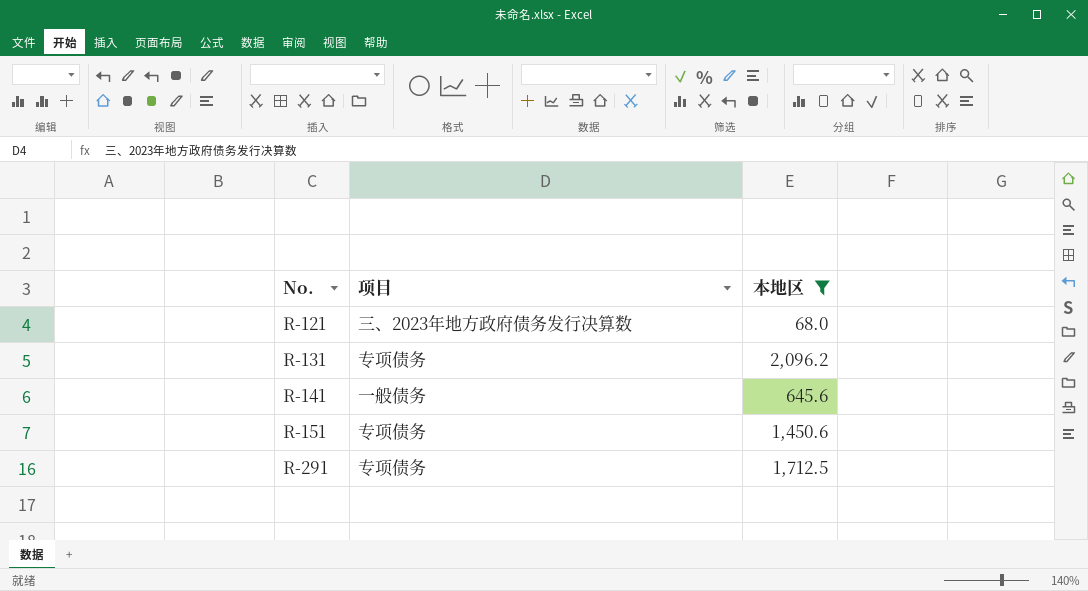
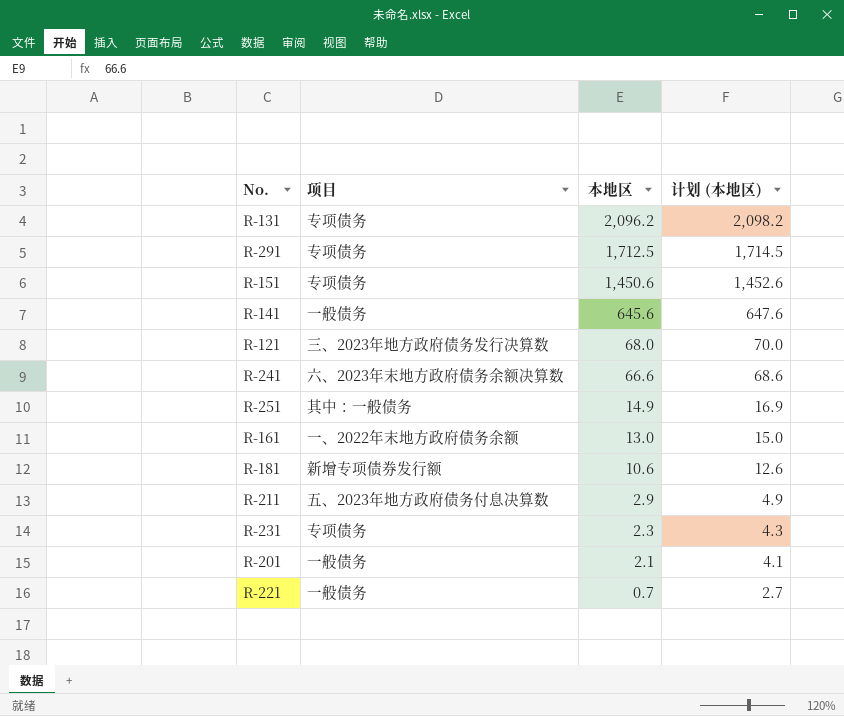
filter: 本地区 >= 68.0 -> none
row order: No. ascending -> 本地区 descending
column 计划 (本地区) | formula: none -> [本地区] + 2

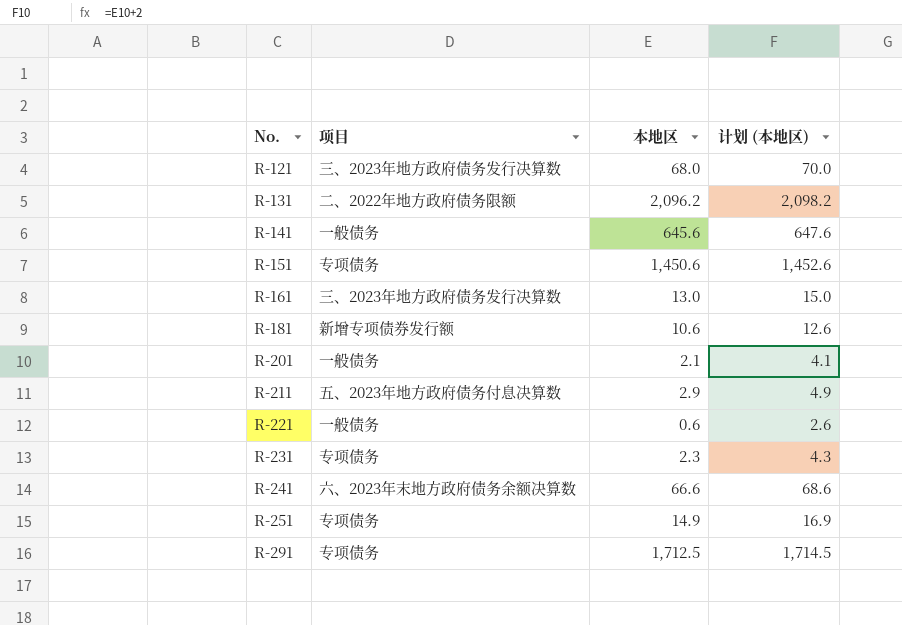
row order: 本地区 descending -> No. ascending
R-131 | 项目: 专项债务 -> 二、2022年地方政府债务限额
R-161 | 项目: 一、2022年末地方政府债务余额 -> 三、2023年地方政府债务发行决算数
R-221 | 本地区: 0.7 -> 0.6
R-221 | 计划 (本地区): 2.7 -> 2.6
R-251 | 项目: 其中：一般债务 -> 专项债务

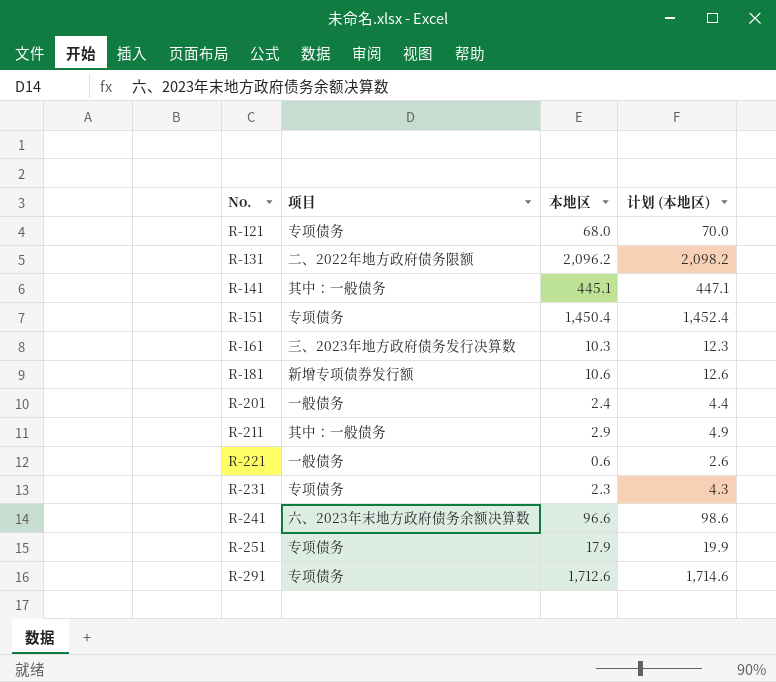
R-121 | 项目: 三、2023年地方政府债务发行决算数 -> 专项债务
R-141 | 项目: 一般债务 -> 其中：一般债务
R-141 | 本地区: 645.6 -> 445.1
R-141 | 计划 (本地区): 647.6 -> 447.1
R-151 | 本地区: 1,450.6 -> 1,450.4
R-151 | 计划 (本地区): 1,452.6 -> 1,452.4
R-161 | 本地区: 13.0 -> 10.3
R-161 | 计划 (本地区): 15.0 -> 12.3
R-201 | 本地区: 2.1 -> 2.4
R-201 | 计划 (本地区): 4.1 -> 4.4
R-211 | 项目: 五、2023年地方政府债务付息决算数 -> 其中：一般债务
R-241 | 本地区: 66.6 -> 96.6
R-241 | 计划 (本地区): 68.6 -> 98.6
R-251 | 本地区: 14.9 -> 17.9
R-251 | 计划 (本地区): 16.9 -> 19.9
R-291 | 本地区: 1,712.5 -> 1,712.6
R-291 | 计划 (本地区): 1,714.5 -> 1,714.6

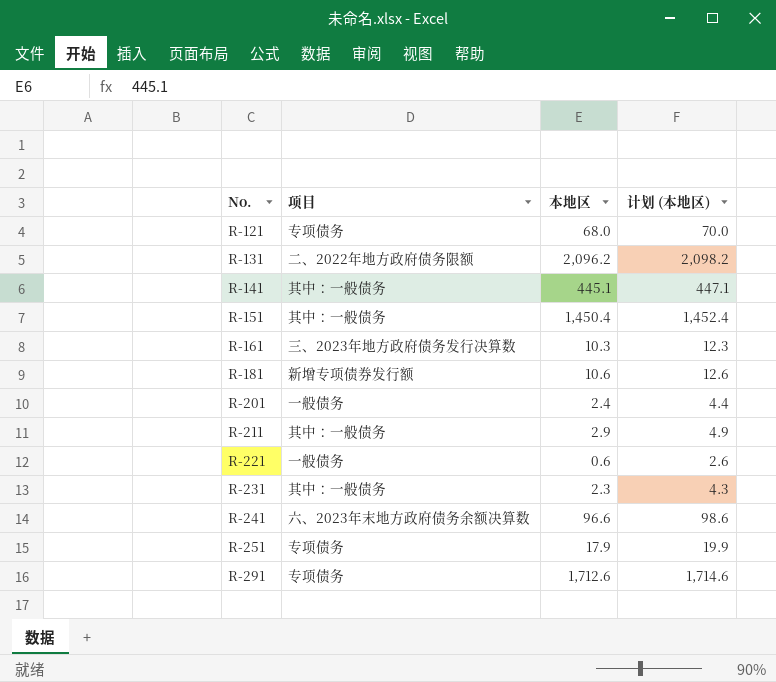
R-151 | 项目: 专项债务 -> 其中：一般债务
R-231 | 项目: 专项债务 -> 其中：一般债务

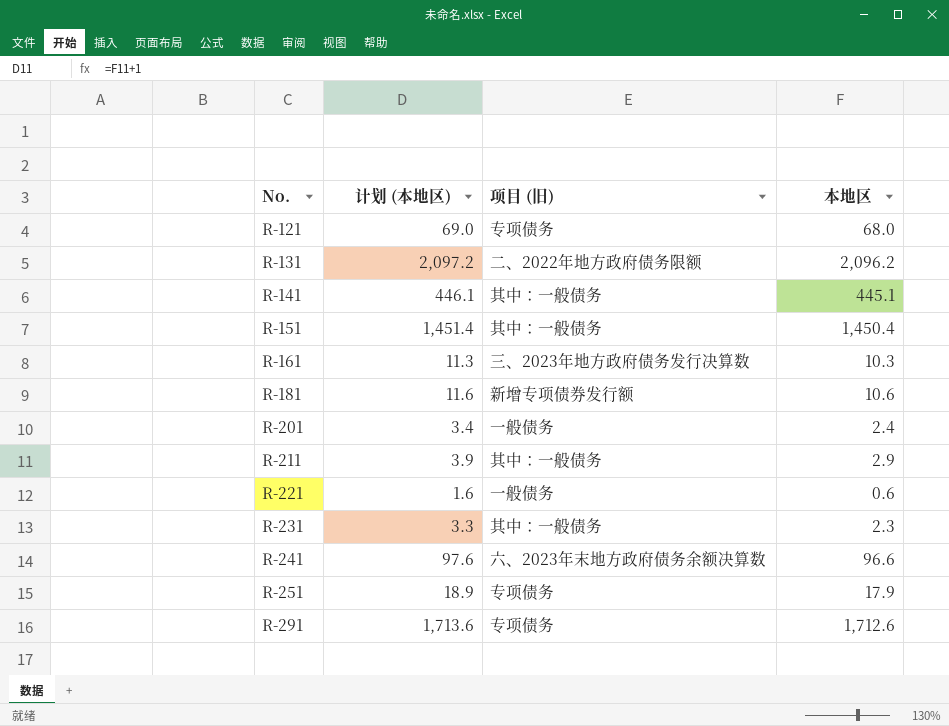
column 计划 (本地区) | formula: [本地区] + 2 -> [本地区] + 1
column 计划 (本地区) | position: 4 -> 2
column name: 项目 -> 项目 (旧)

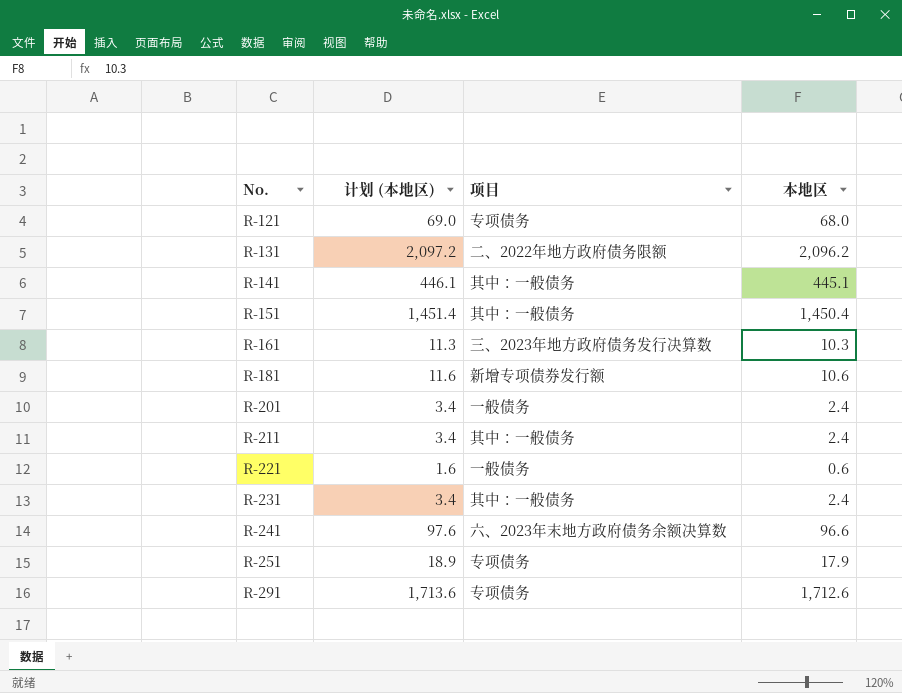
column name: 项目 (旧) -> 项目
R-211 | 计划 (本地区): 3.9 -> 3.4
R-211 | 本地区: 2.9 -> 2.4
R-231 | 计划 (本地区): 3.3 -> 3.4
R-231 | 本地区: 2.3 -> 2.4

